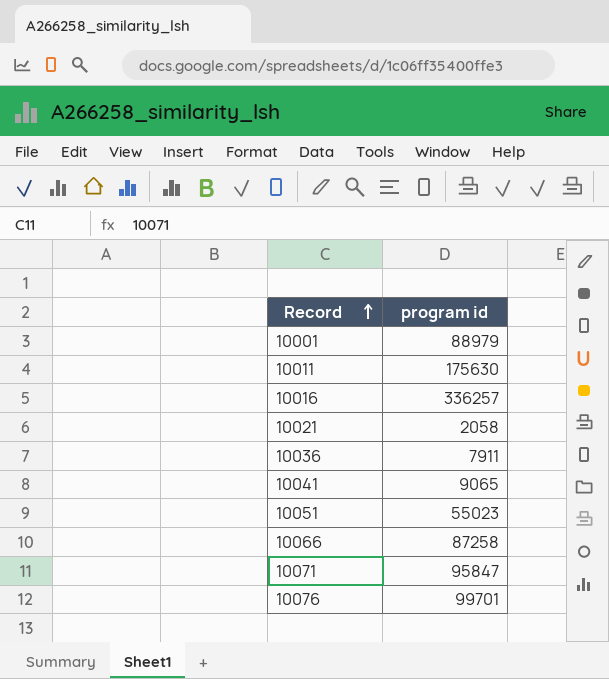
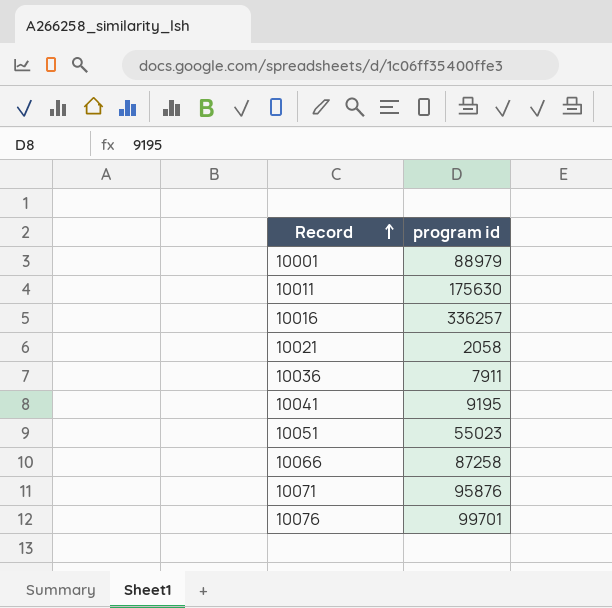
10041 | program id: 9065 -> 9195
10071 | program id: 95847 -> 95876

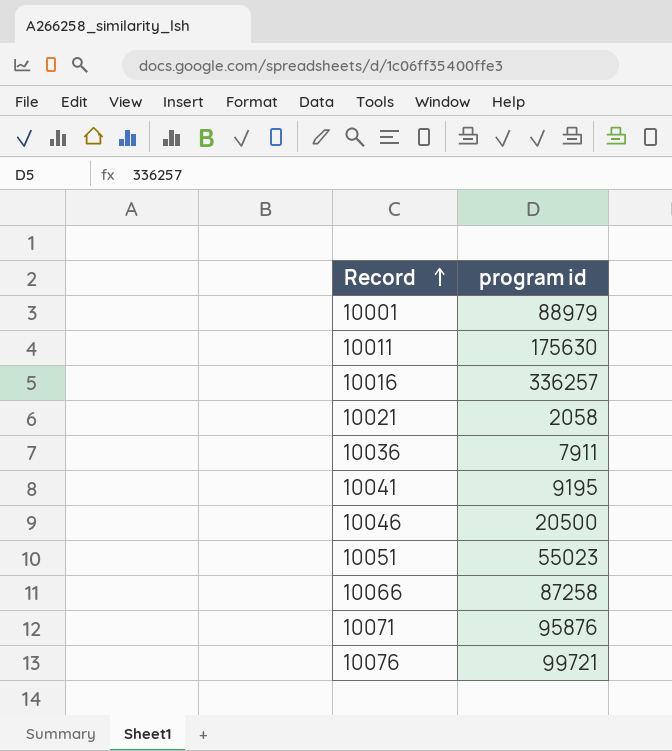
row 10046: none -> 20500
10076 | program id: 99701 -> 99721

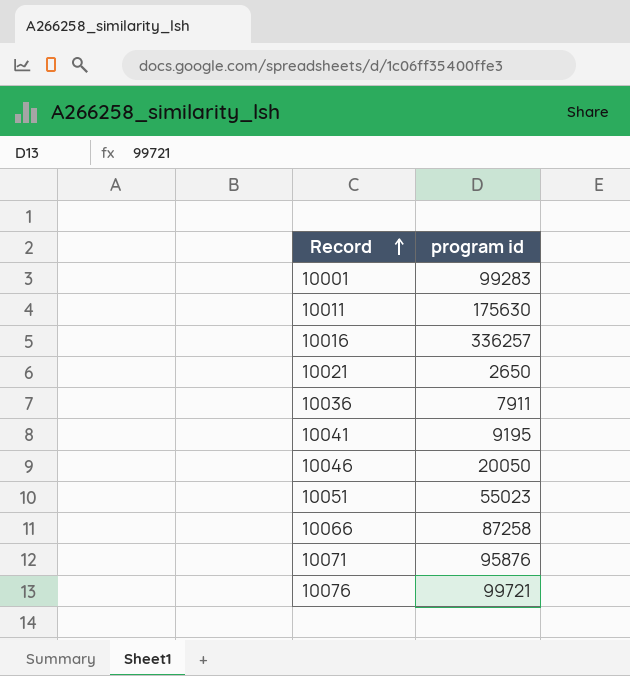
10001 | program id: 88979 -> 99283
10021 | program id: 2058 -> 2650
10046 | program id: 20500 -> 20050

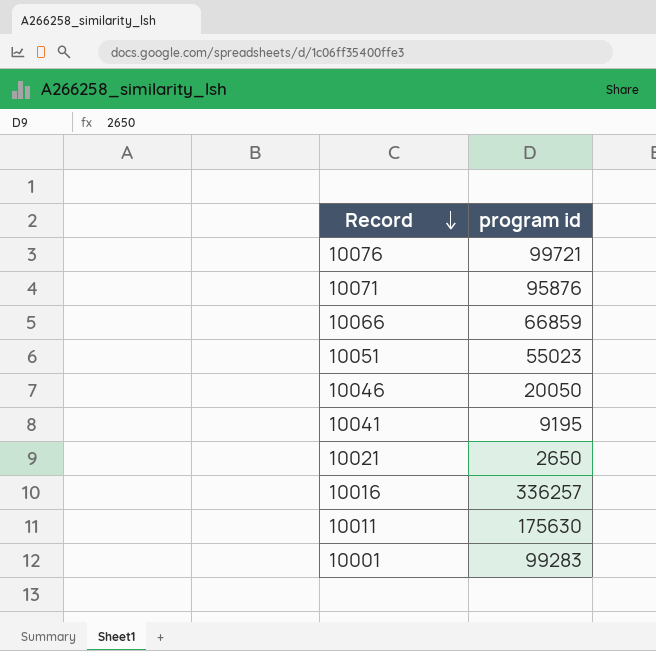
row order: Record ascending -> Record descending
row 10036: 7911 -> none
10066 | program id: 87258 -> 66859

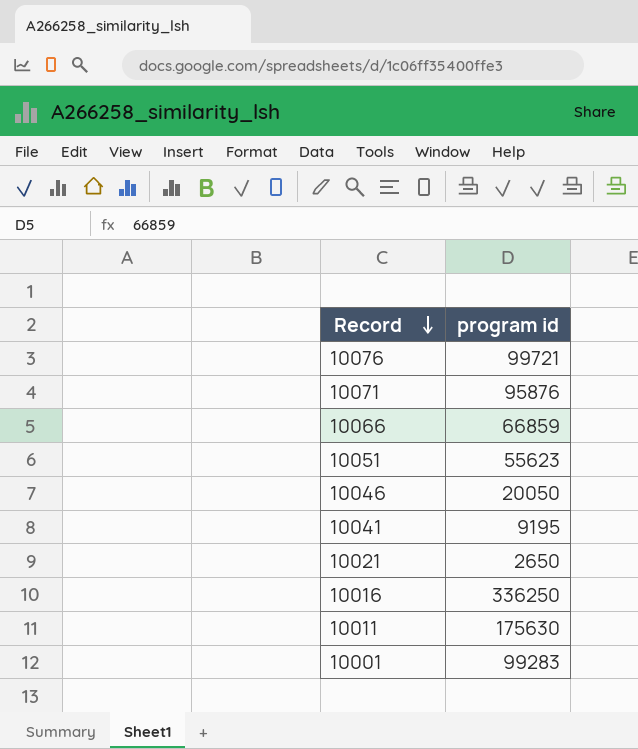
10051 | program id: 55023 -> 55623
10016 | program id: 336257 -> 336250

